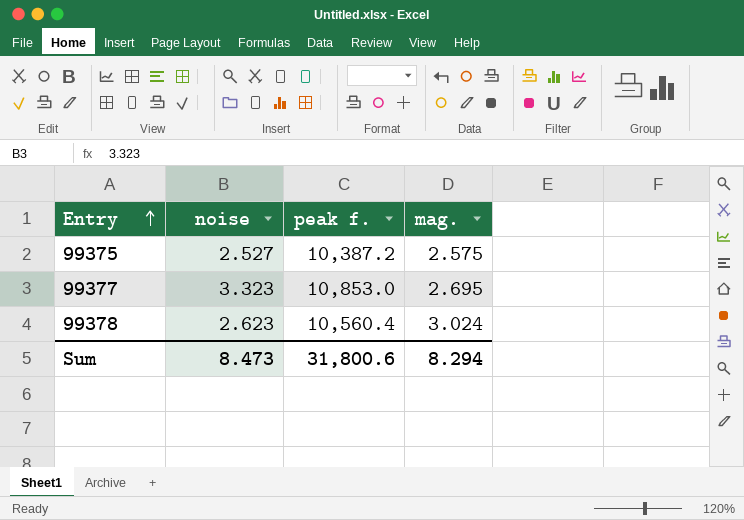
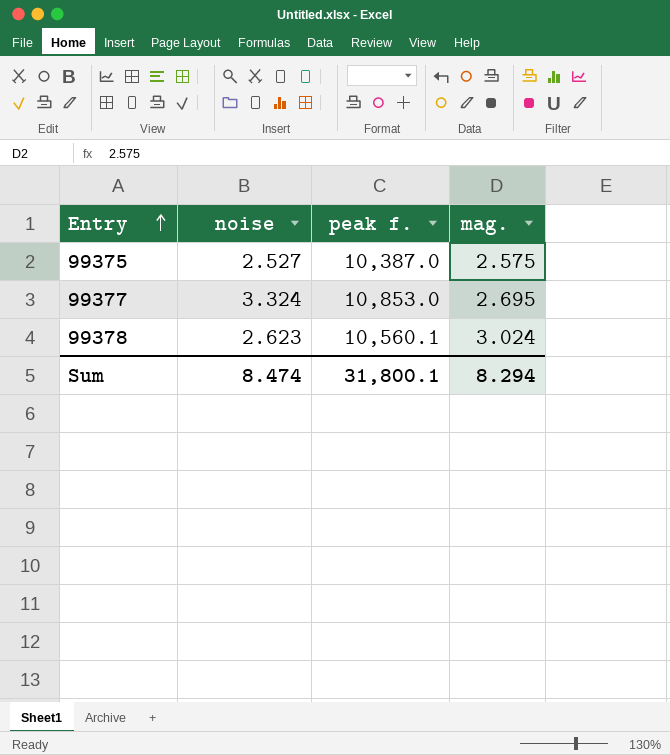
99375 | peak f.: 10,387.2 -> 10,387.0
99377 | noise: 3.323 -> 3.324
99378 | peak f.: 10,560.4 -> 10,560.1
Sum | noise: 8.473 -> 8.474
Sum | peak f.: 31,800.6 -> 31,800.1

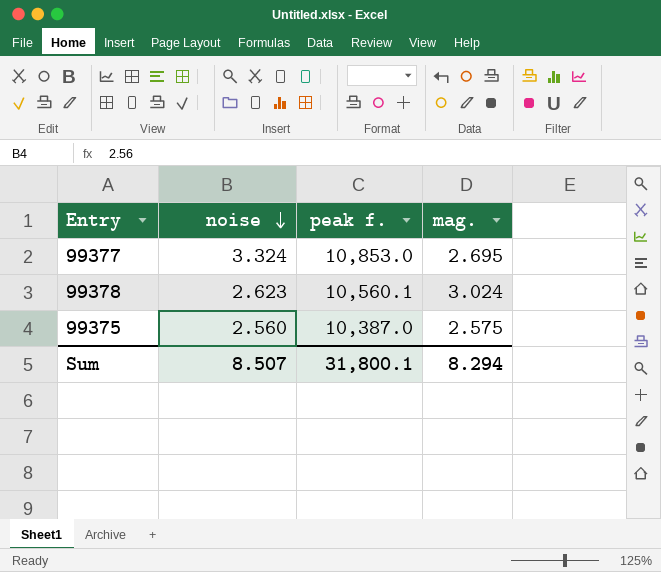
row order: Entry ascending -> noise descending
99375 | noise: 2.527 -> 2.560
Sum | noise: 8.474 -> 8.507

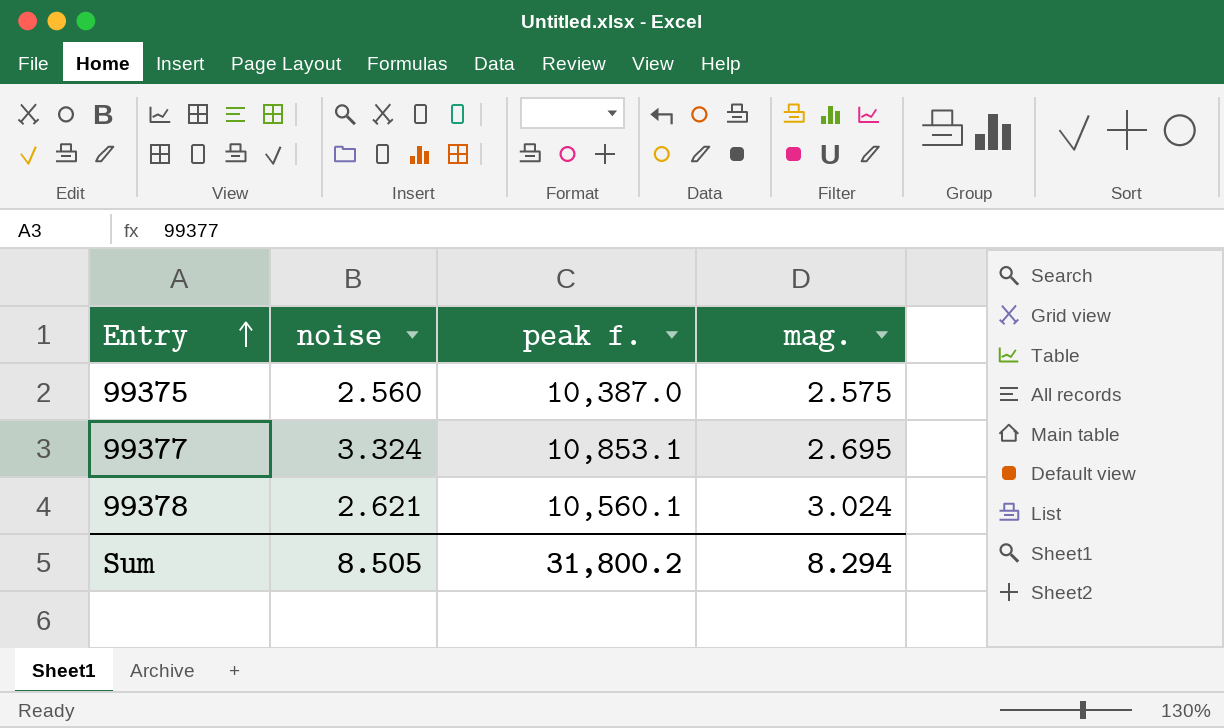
row order: noise descending -> Entry ascending
99377 | peak f.: 10,853.0 -> 10,853.1
99378 | noise: 2.623 -> 2.621
Sum | noise: 8.507 -> 8.505
Sum | peak f.: 31,800.1 -> 31,800.2

